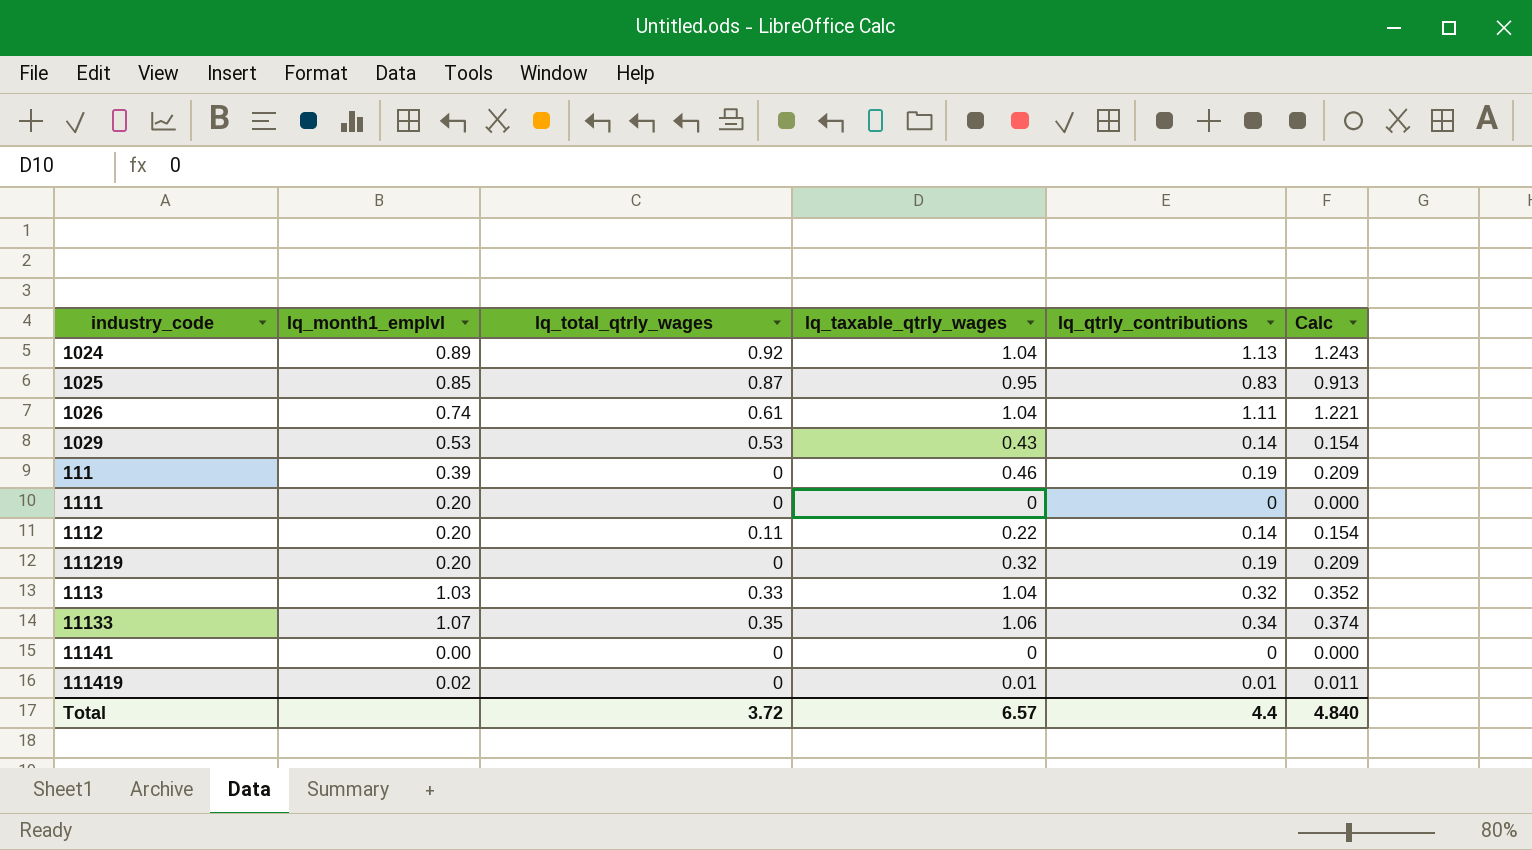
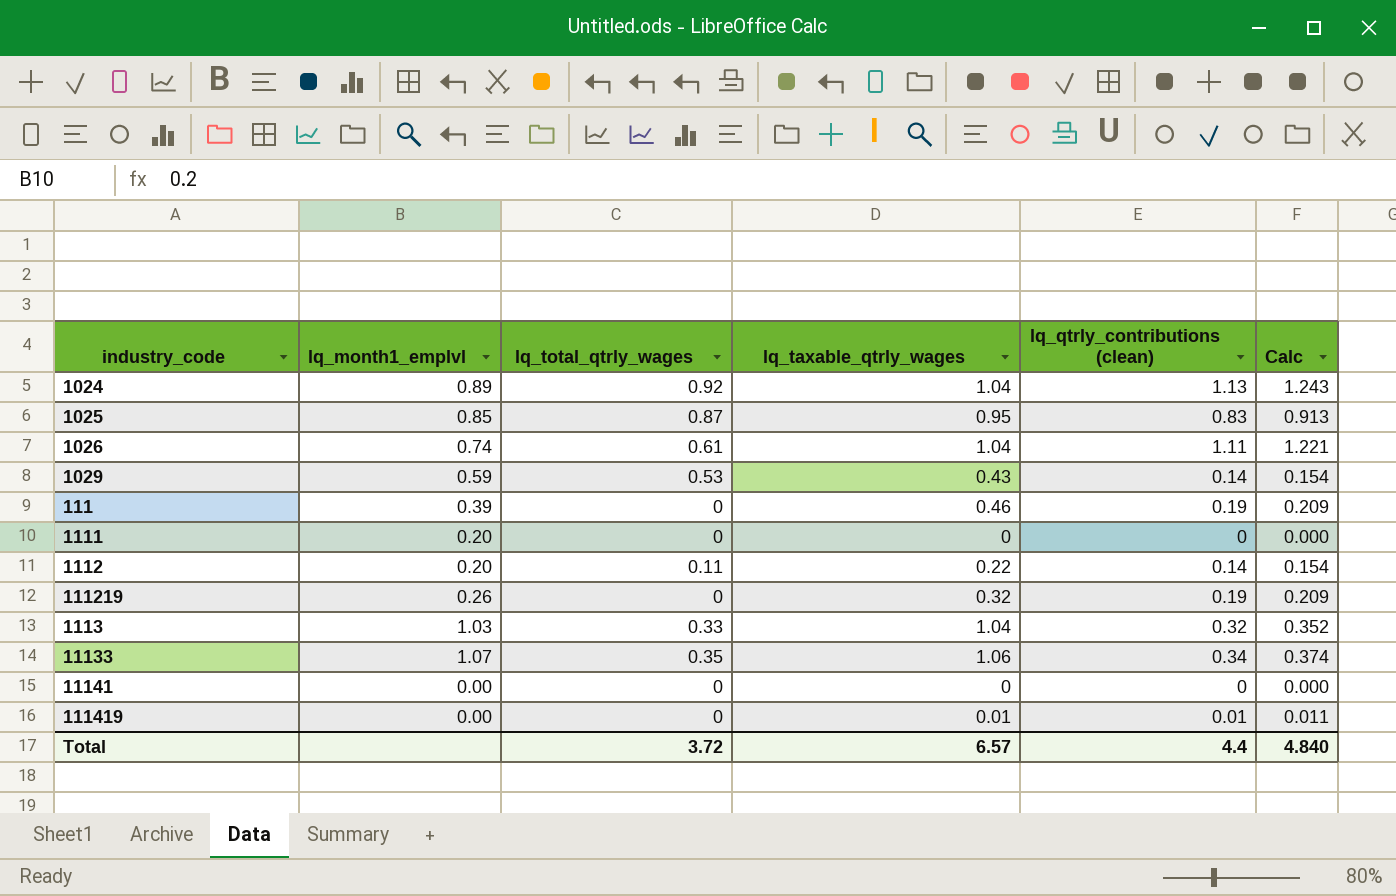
column name: lq_qtrly_contributions -> lq_qtrly_contributions (clean)
1029 | lq_month1_emplvl: 0.53 -> 0.59
111219 | lq_month1_emplvl: 0.20 -> 0.26
111419 | lq_month1_emplvl: 0.02 -> 0.00

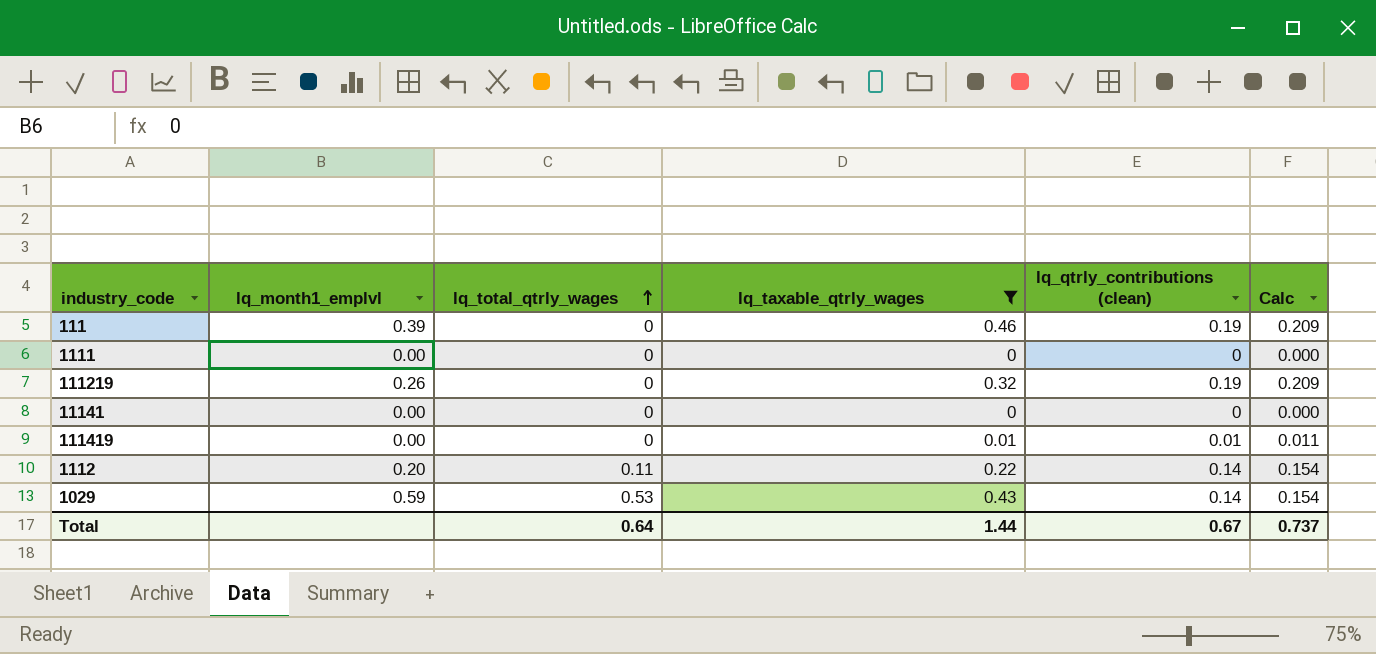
filter: none -> lq_taxable_qtrly_wages <= 0.46
row order: none -> lq_total_qtrly_wages ascending
1111 | lq_month1_emplvl: 0.20 -> 0.00
Total | lq_total_qtrly_wages: 3.72 -> 0.64
Total | lq_taxable_qtrly_wages: 6.57 -> 1.44
Total | lq_qtrly_contributions (clean): 4.4 -> 0.67
Total | Calc: 4.840 -> 0.737

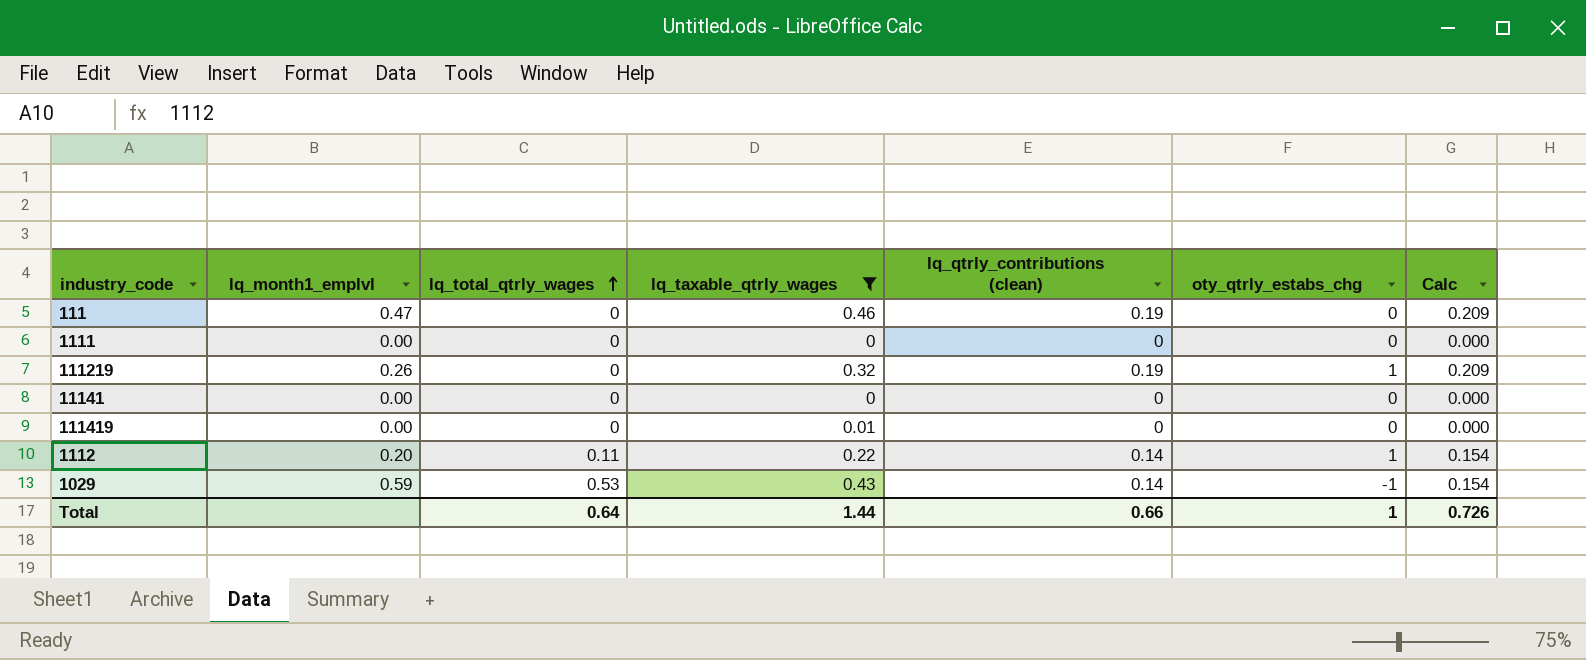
column oty_qtrly_estabs_chg | position: none -> 6
111 | lq_month1_emplvl: 0.39 -> 0.47
111419 | lq_qtrly_contributions (clean): 0.01 -> 0
111419 | Calc: 0.011 -> 0.000
Total | lq_qtrly_contributions (clean): 0.67 -> 0.66
Total | Calc: 0.737 -> 0.726

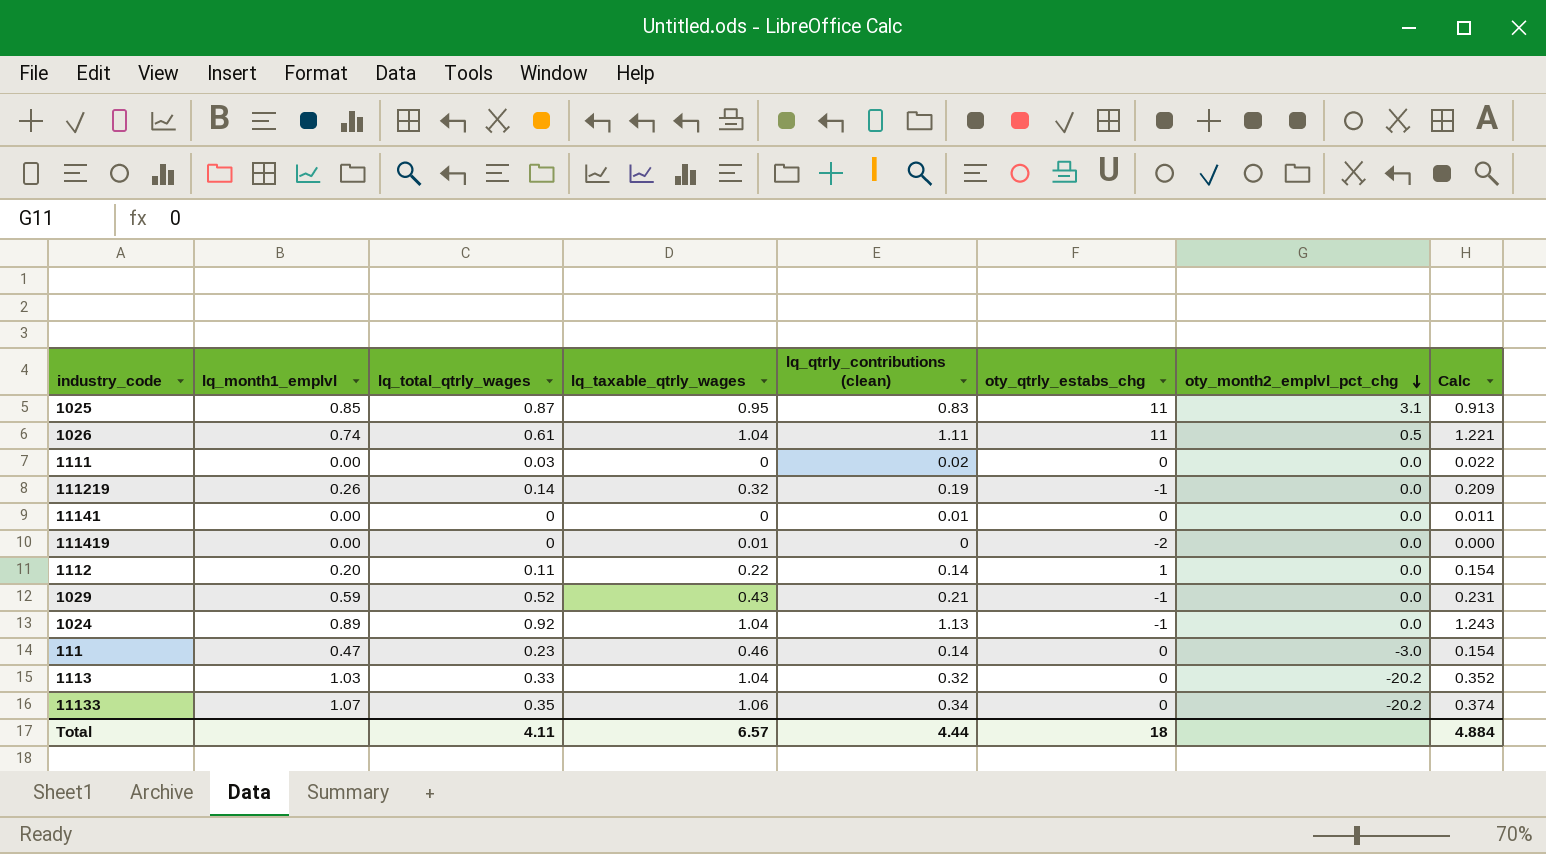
filter: lq_taxable_qtrly_wages <= 0.46 -> none
row order: lq_total_qtrly_wages ascending -> oty_month2_emplvl_pct_chg descending
column oty_month2_emplvl_pct_chg | position: none -> 7
1111 | lq_total_qtrly_wages: 0 -> 0.03
1111 | lq_qtrly_contributions (clean): 0 -> 0.02
1111 | Calc: 0.000 -> 0.022
111219 | lq_total_qtrly_wages: 0 -> 0.14
111219 | oty_qtrly_estabs_chg: 1 -> -1
11141 | lq_qtrly_contributions (clean): 0 -> 0.01
11141 | Calc: 0.000 -> 0.011
111419 | oty_qtrly_estabs_chg: 0 -> -2
1029 | lq_total_qtrly_wages: 0.53 -> 0.52
1029 | lq_qtrly_contributions (clean): 0.14 -> 0.21
1029 | Calc: 0.154 -> 0.231
111 | lq_total_qtrly_wages: 0 -> 0.23
111 | lq_qtrly_contributions (clean): 0.19 -> 0.14
111 | Calc: 0.209 -> 0.154
Total | lq_total_qtrly_wages: 0.64 -> 4.11
Total | lq_taxable_qtrly_wages: 1.44 -> 6.57
Total | lq_qtrly_contributions (clean): 0.66 -> 4.44
Total | oty_qtrly_estabs_chg: 1 -> 18
Total | Calc: 0.726 -> 4.884

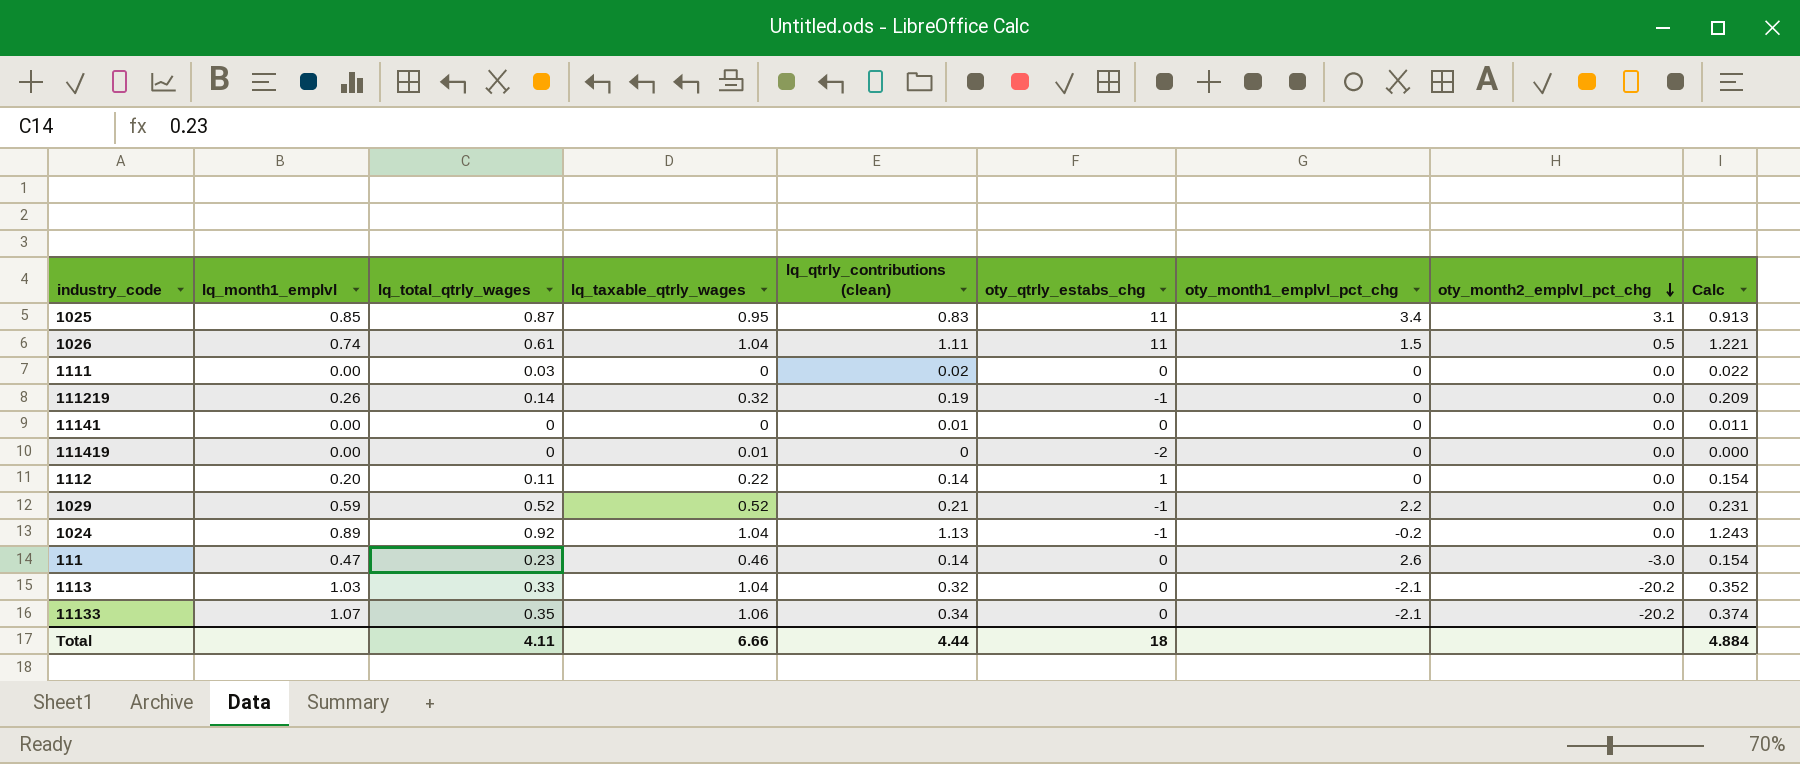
column oty_month1_emplvl_pct_chg | position: none -> 7
1029 | lq_taxable_qtrly_wages: 0.43 -> 0.52
Total | lq_taxable_qtrly_wages: 6.57 -> 6.66

